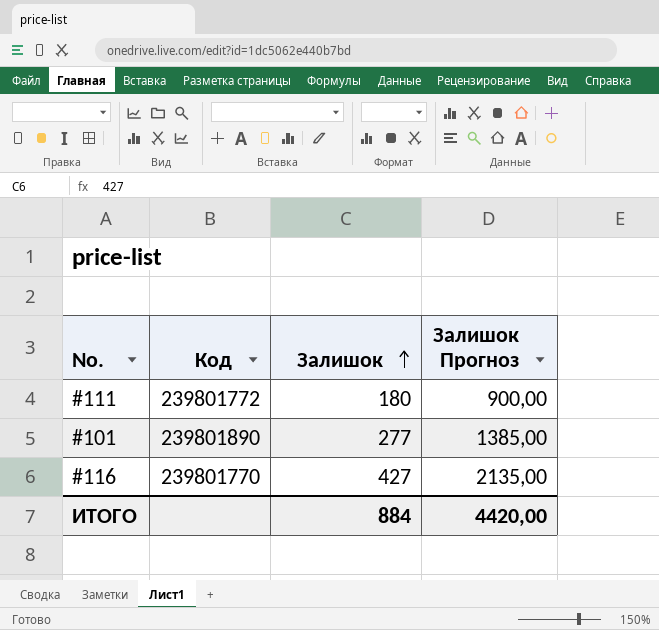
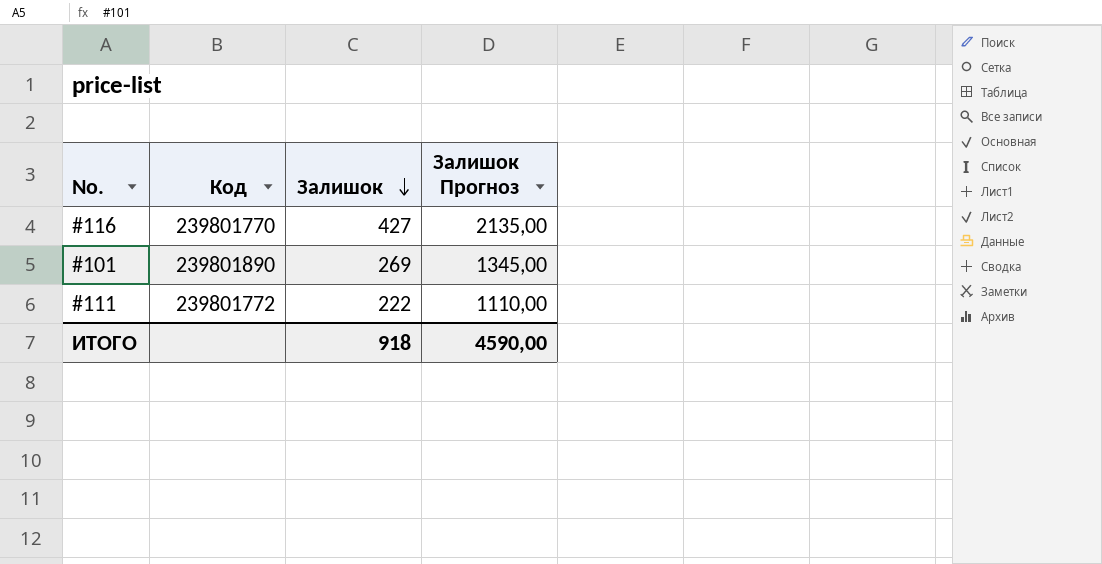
row order: Залишок ascending -> Залишок descending
#101 | Залишок: 277 -> 269
#101 | Залишок Прогноз: 1385,00 -> 1345,00
#111 | Залишок: 180 -> 222
#111 | Залишок Прогноз: 900,00 -> 1110,00
ИТОГО | Залишок: 884 -> 918
ИТОГО | Залишок Прогноз: 4420,00 -> 4590,00

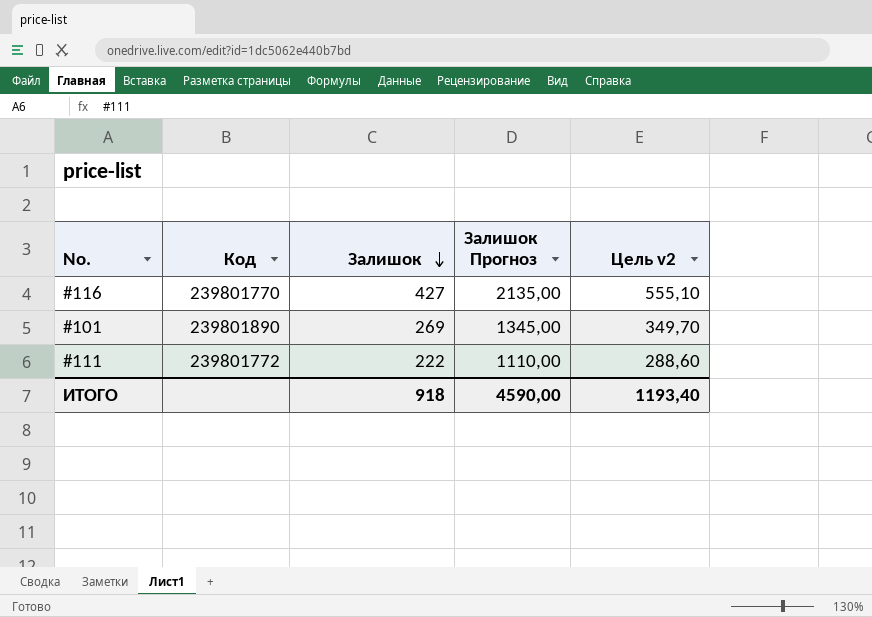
column Цель v2 | formula: none -> [Залишок] * 1,3

